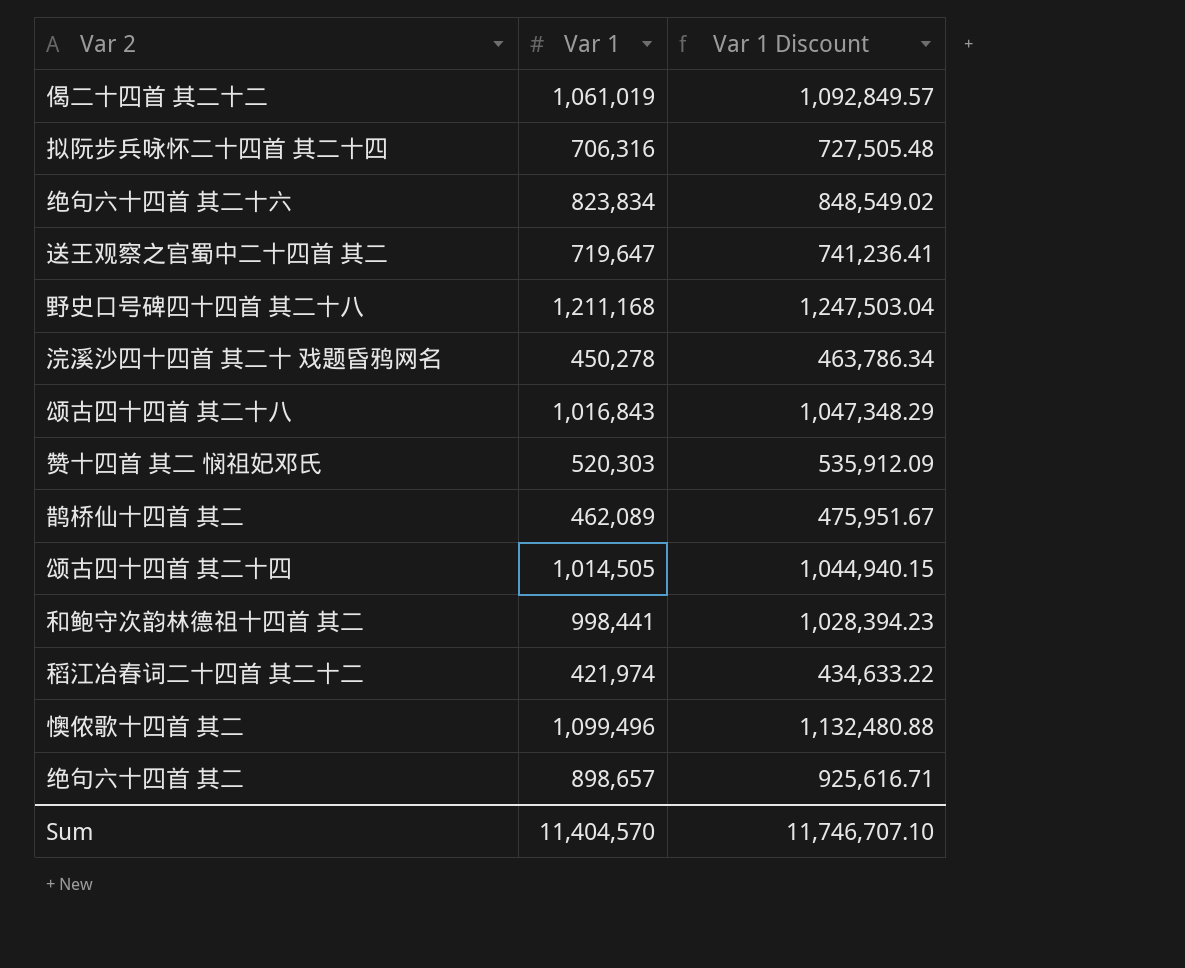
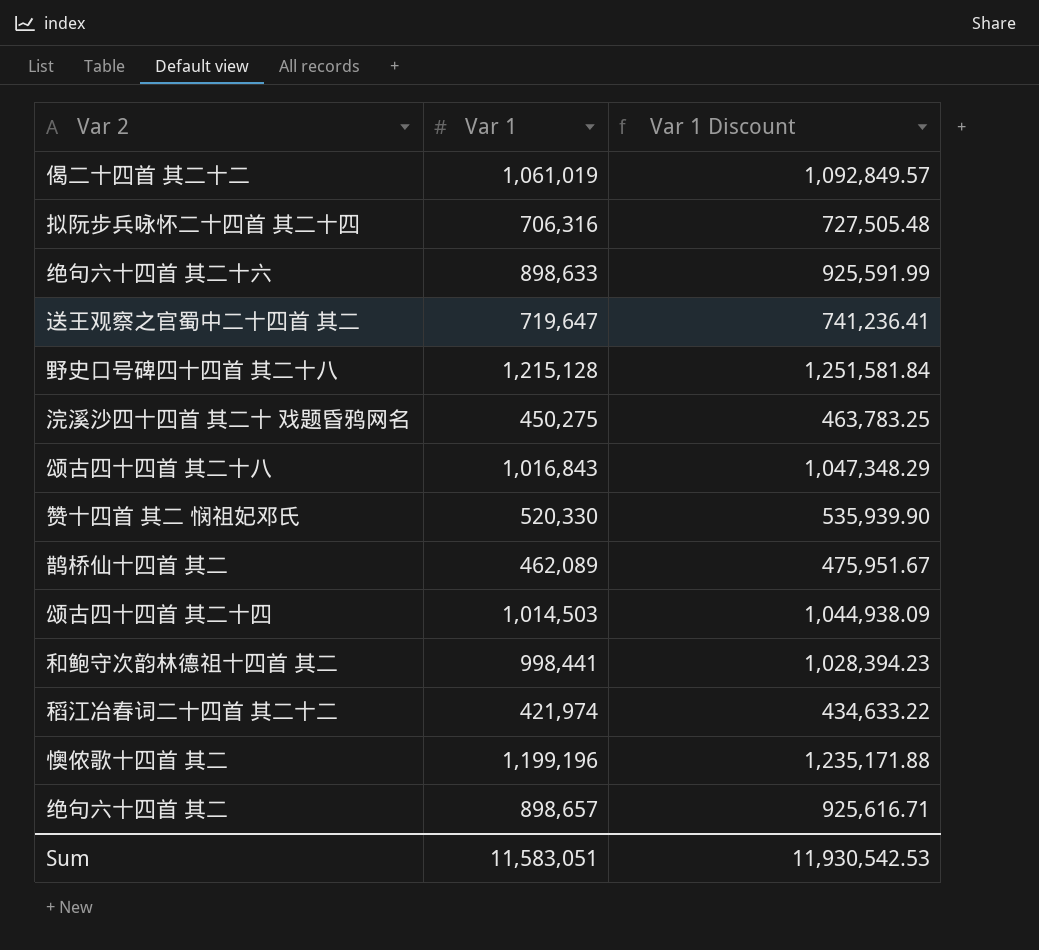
绝句六十四首 其二十六 | Var 1: 823,834 -> 898,633
绝句六十四首 其二十六 | Var 1 Discount: 848,549.02 -> 925,591.99
野史口号碑四十四首 其二十八 | Var 1: 1,211,168 -> 1,215,128
野史口号碑四十四首 其二十八 | Var 1 Discount: 1,247,503.04 -> 1,251,581.84
浣溪沙四十四首 其二十 戏题昏鸦网名 | Var 1: 450,278 -> 450,275
浣溪沙四十四首 其二十 戏题昏鸦网名 | Var 1 Discount: 463,786.34 -> 463,783.25
赞十四首 其二 悯祖妃邓氏 | Var 1: 520,303 -> 520,330
赞十四首 其二 悯祖妃邓氏 | Var 1 Discount: 535,912.09 -> 535,939.90
颂古四十四首 其二十四 | Var 1: 1,014,505 -> 1,014,503
颂古四十四首 其二十四 | Var 1 Discount: 1,044,940.15 -> 1,044,938.09
懊侬歌十四首 其二 | Var 1: 1,099,496 -> 1,199,196
懊侬歌十四首 其二 | Var 1 Discount: 1,132,480.88 -> 1,235,171.88
Sum | Var 1: 11,404,570 -> 11,583,051
Sum | Var 1 Discount: 11,746,707.10 -> 11,930,542.53

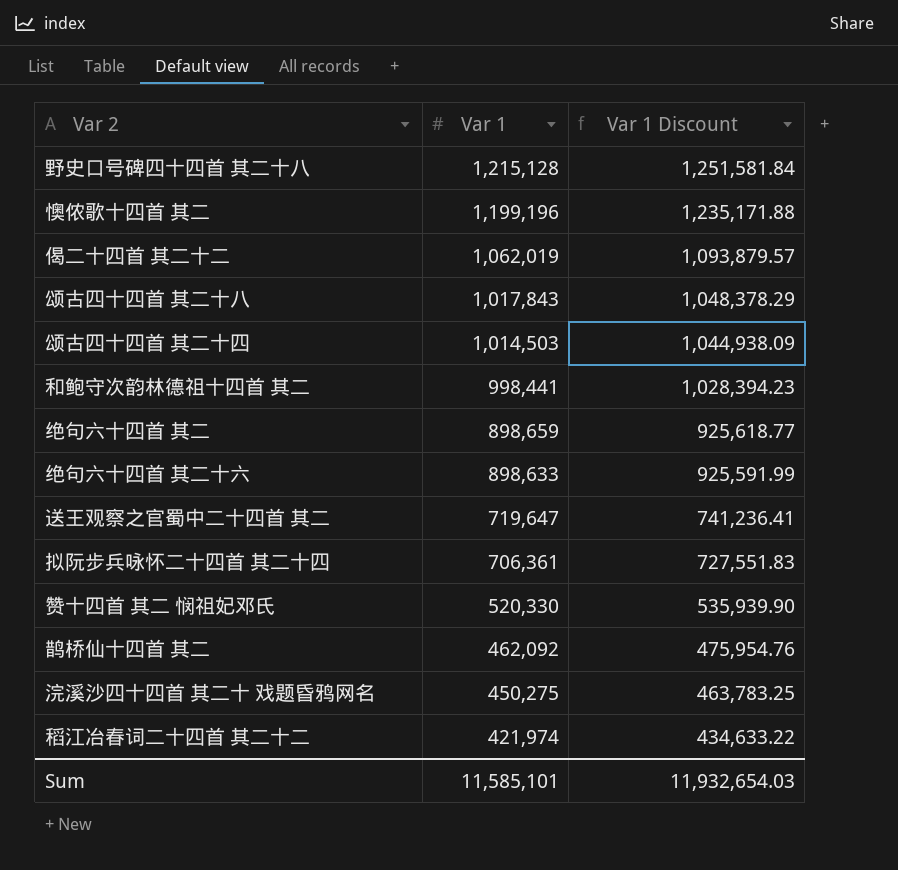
row order: none -> Var 1 descending
偈二十四首 其二十二 | Var 1: 1,061,019 -> 1,062,019
偈二十四首 其二十二 | Var 1 Discount: 1,092,849.57 -> 1,093,879.57
颂古四十四首 其二十八 | Var 1: 1,016,843 -> 1,017,843
颂古四十四首 其二十八 | Var 1 Discount: 1,047,348.29 -> 1,048,378.29
绝句六十四首 其二 | Var 1: 898,657 -> 898,659
绝句六十四首 其二 | Var 1 Discount: 925,616.71 -> 925,618.77
拟阮步兵咏怀二十四首 其二十四 | Var 1: 706,316 -> 706,361
拟阮步兵咏怀二十四首 其二十四 | Var 1 Discount: 727,505.48 -> 727,551.83
鹊桥仙十四首 其二 | Var 1: 462,089 -> 462,092
鹊桥仙十四首 其二 | Var 1 Discount: 475,951.67 -> 475,954.76
Sum | Var 1: 11,583,051 -> 11,585,101
Sum | Var 1 Discount: 11,930,542.53 -> 11,932,654.03

